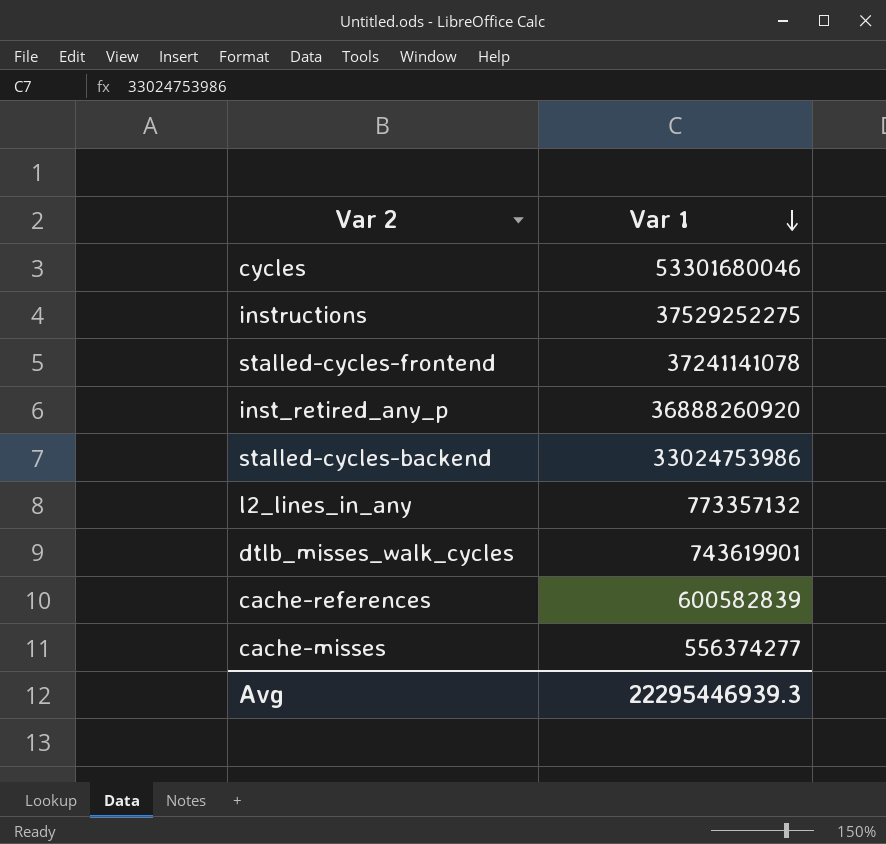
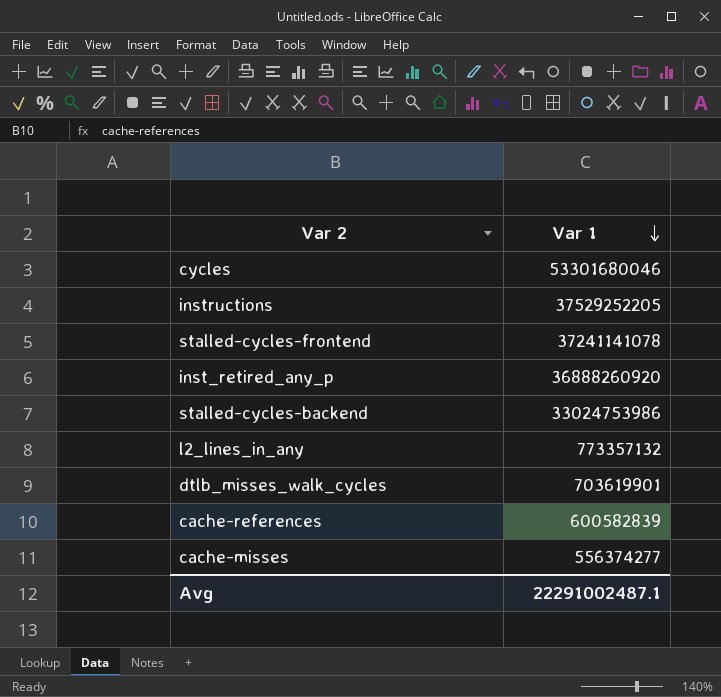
instructions | Var 1: 37529252275 -> 37529252205
dtlb_misses_walk_cycles | Var 1: 743619901 -> 703619901
Avg | Var 1: 22295446939.3 -> 22291002487.1

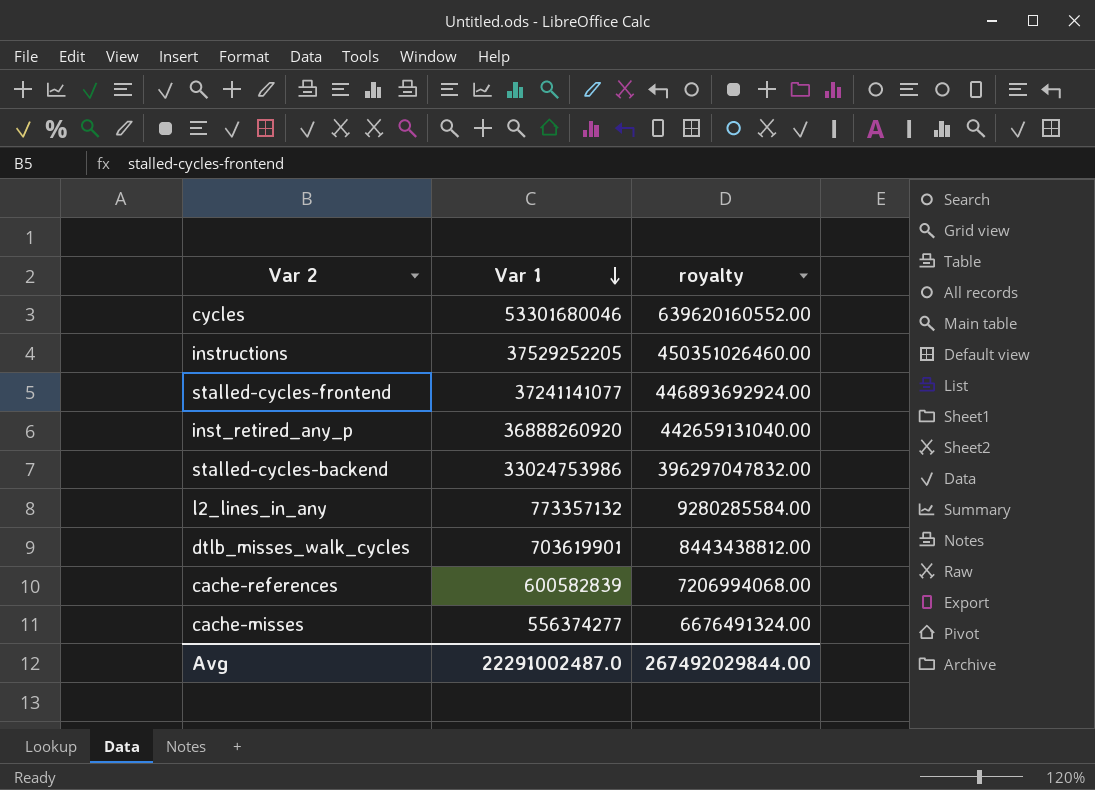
column royalty | formula: none -> [Var 1] * 12
stalled-cycles-frontend | Var 1: 37241141078 -> 37241141077
Avg | Var 1: 22291002487.1 -> 22291002487.0

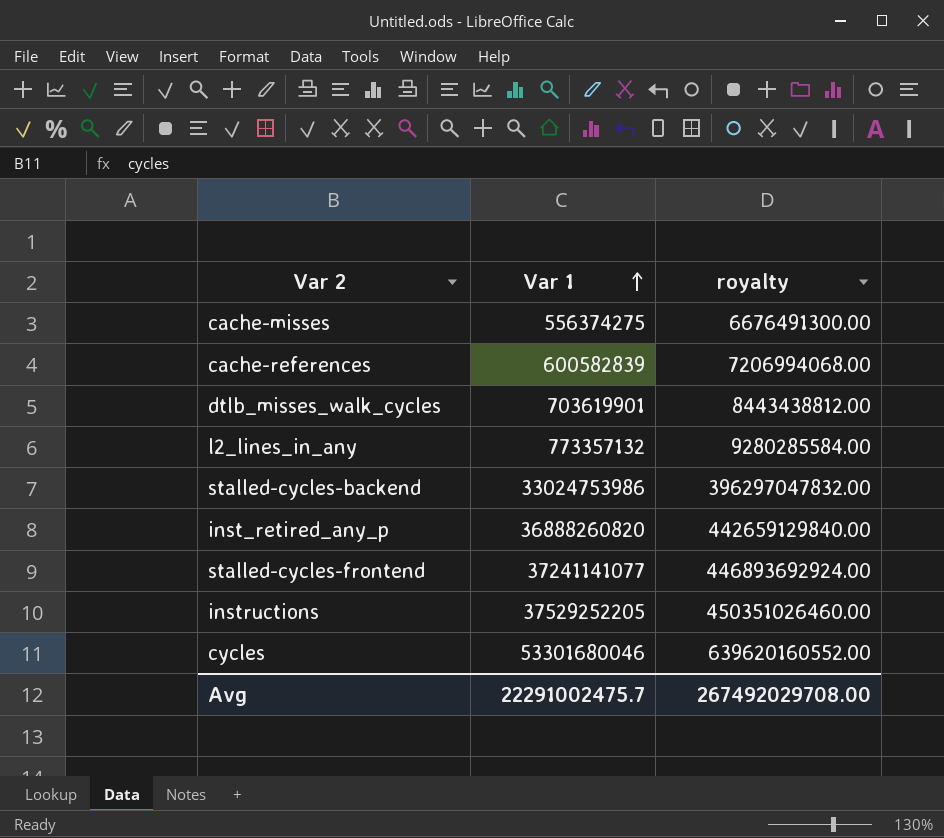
row order: Var 1 descending -> Var 1 ascending
cache-misses | Var 1: 556374277 -> 556374275
cache-misses | royalty: 6676491324.00 -> 6676491300.00
inst_retired_any_p | Var 1: 36888260920 -> 36888260820
inst_retired_any_p | royalty: 442659131040.00 -> 442659129840.00
Avg | Var 1: 22291002487.0 -> 22291002475.7
Avg | royalty: 267492029844.00 -> 267492029708.00

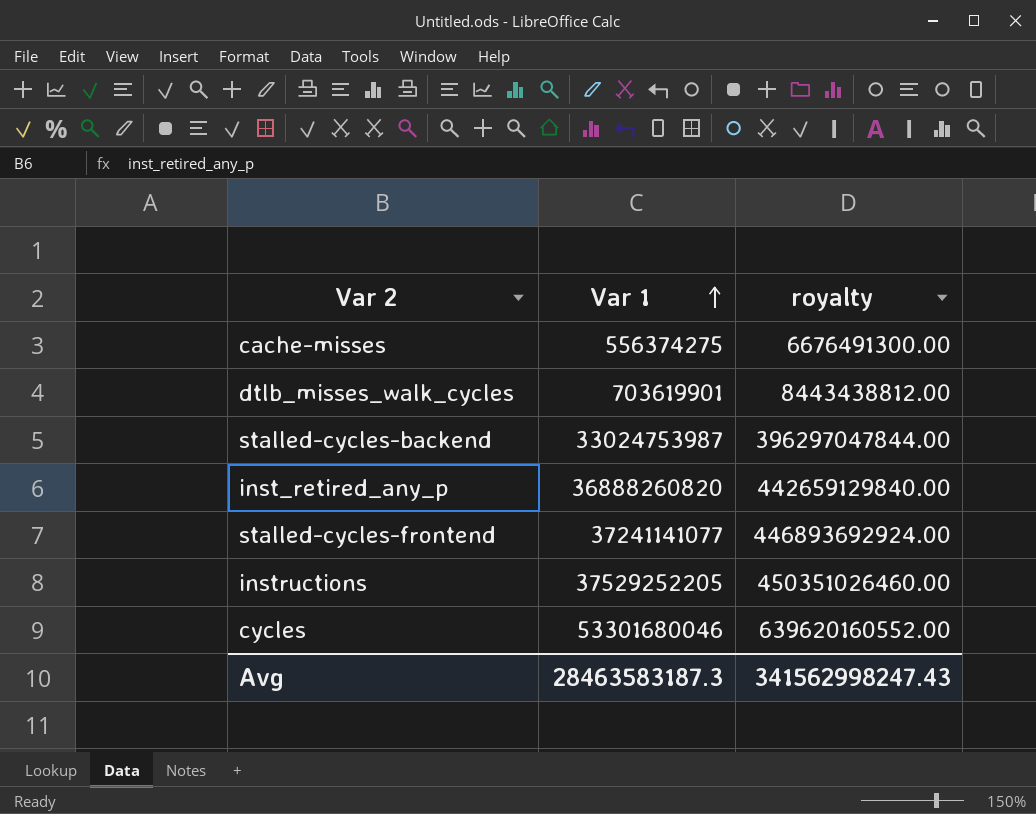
row cache-references: 600582839 | 7206994068.00 -> none
row l2_lines_in_any: 773357132 | 9280285584.00 -> none
stalled-cycles-backend | Var 1: 33024753986 -> 33024753987
stalled-cycles-backend | royalty: 396297047832.00 -> 396297047844.00
Avg | Var 1: 22291002475.7 -> 28463583187.3
Avg | royalty: 267492029708.00 -> 341562998247.43

